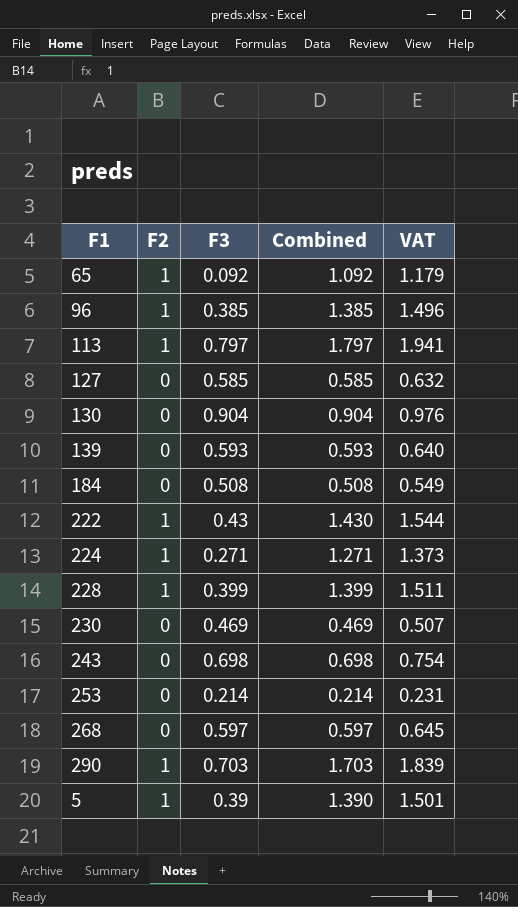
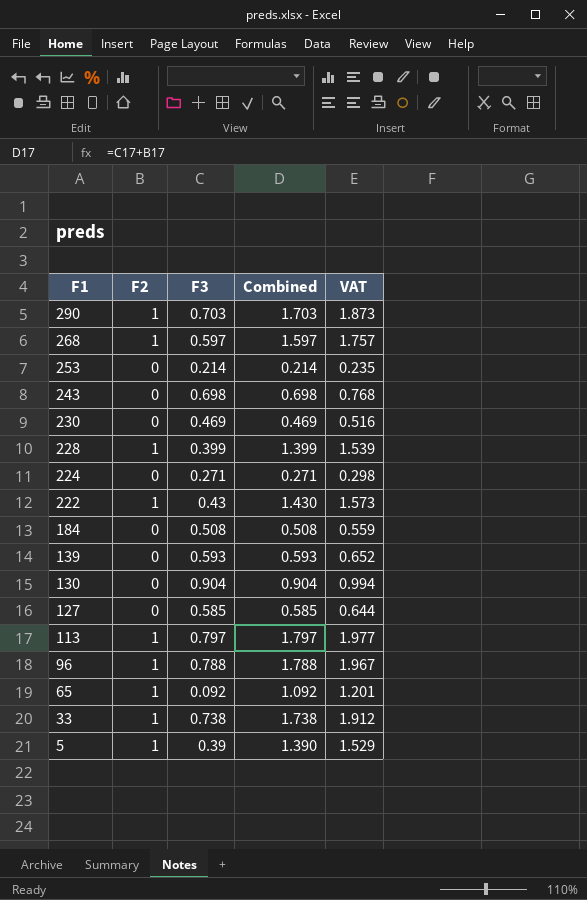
row order: none -> F1 descending
column VAT | formula: [Combined] * 1.08 -> [Combined] * 1.1
268 | F2: 0 -> 1
268 | Combined: 0.597 -> 1.597
224 | F2: 1 -> 0
224 | Combined: 1.271 -> 0.271
96 | F3: 0.385 -> 0.788
96 | Combined: 1.385 -> 1.788
row 33: none -> 1 | 0.738 | 1.738 | 1.912

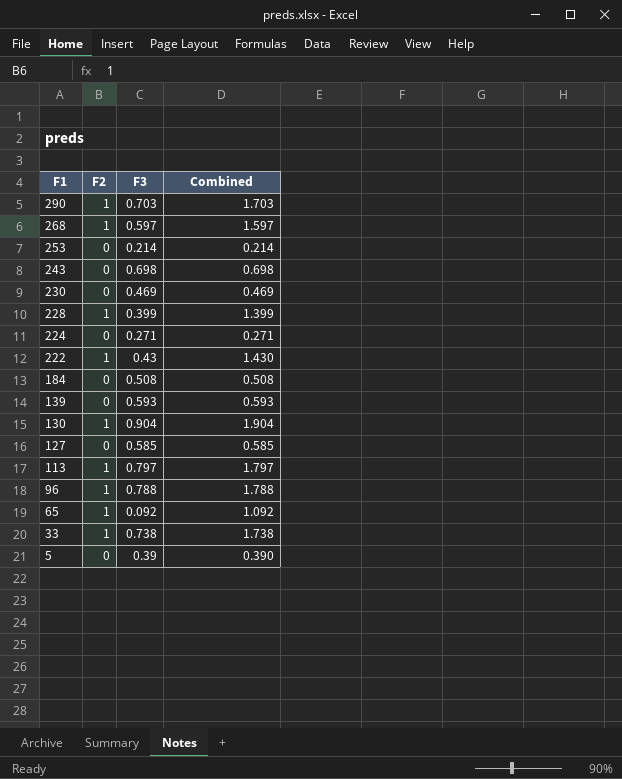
column VAT | formula: [Combined] * 1.1 -> none
130 | F2: 0 -> 1
130 | Combined: 0.904 -> 1.904
5 | F2: 1 -> 0
5 | Combined: 1.390 -> 0.390

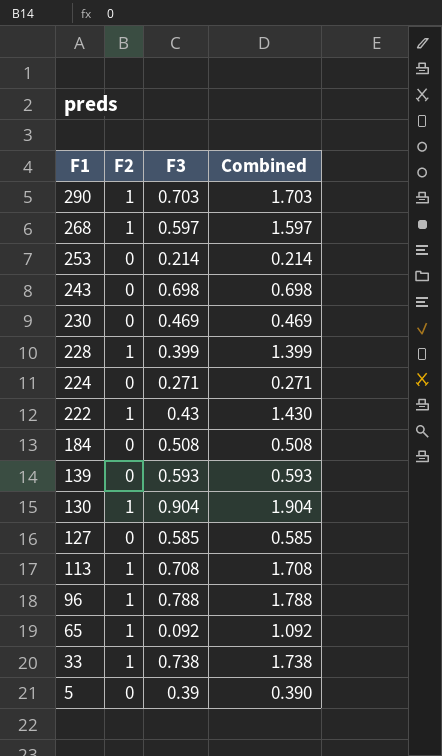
113 | F3: 0.797 -> 0.708
113 | Combined: 1.797 -> 1.708

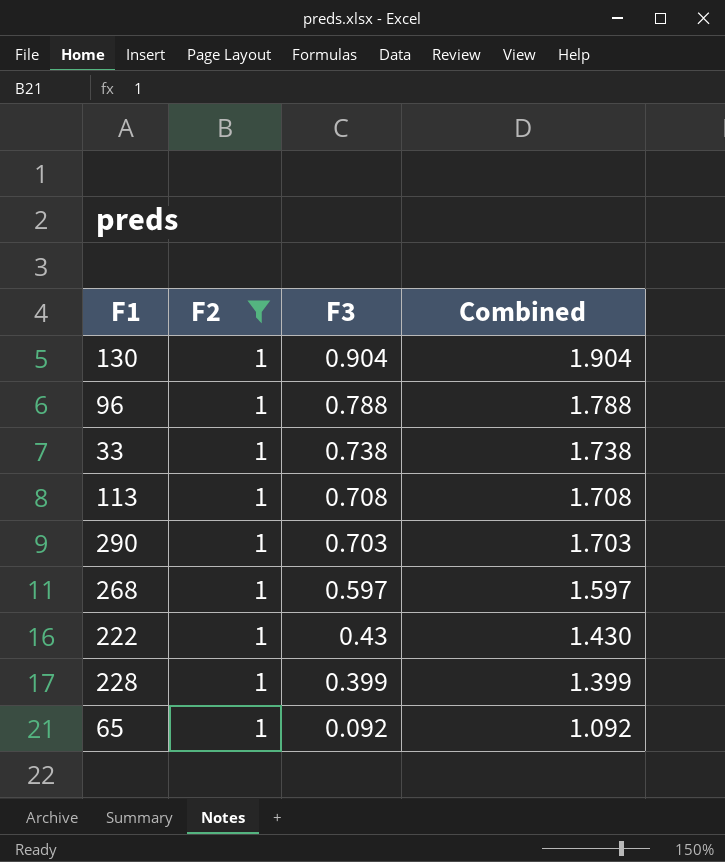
filter: none -> F2 = 1
row order: F1 descending -> F3 descending

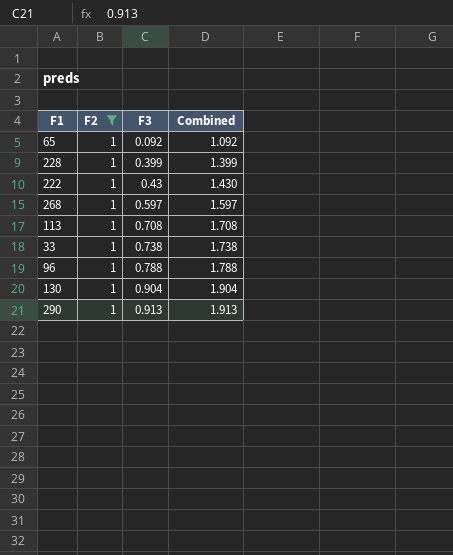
row order: F3 descending -> F3 ascending
290 | F3: 0.703 -> 0.913
290 | Combined: 1.703 -> 1.913

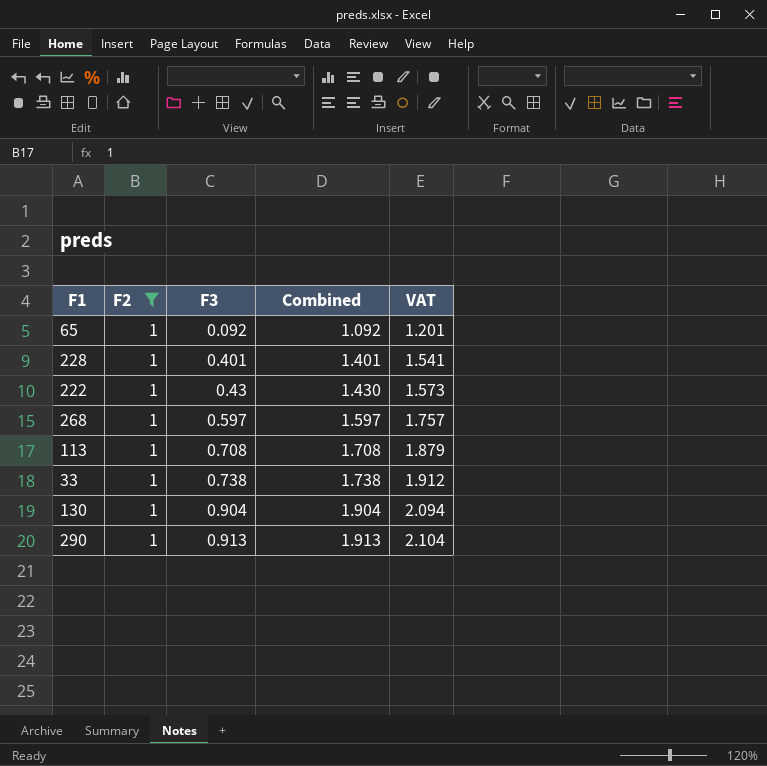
column VAT | formula: none -> [Combined] * 1.1
row 96: 1 | 0.788 | 1.788 -> none
228 | F3: 0.399 -> 0.401
228 | Combined: 1.399 -> 1.401

